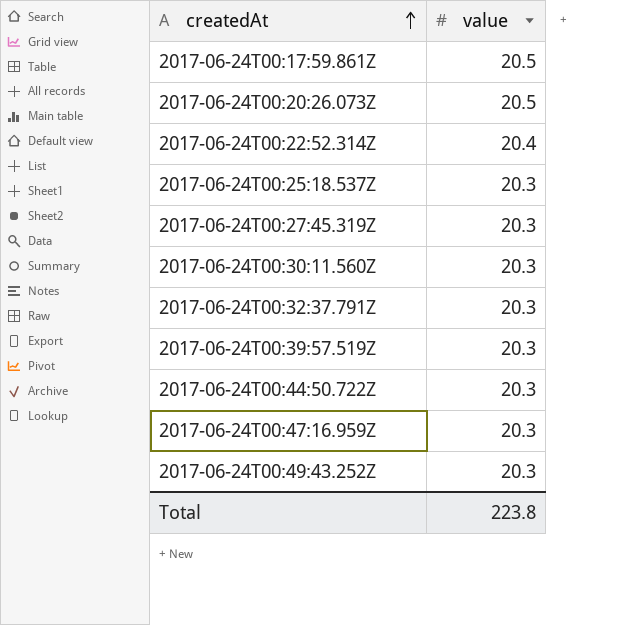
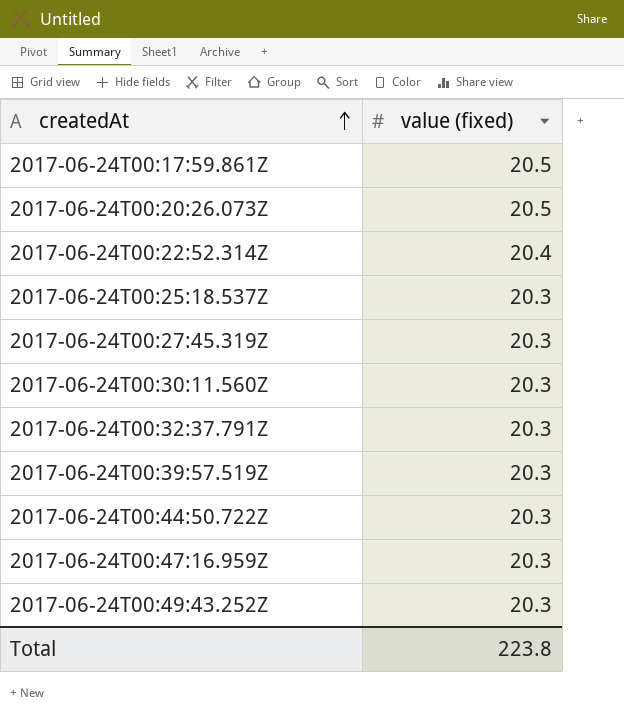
column name: value -> value (fixed)

